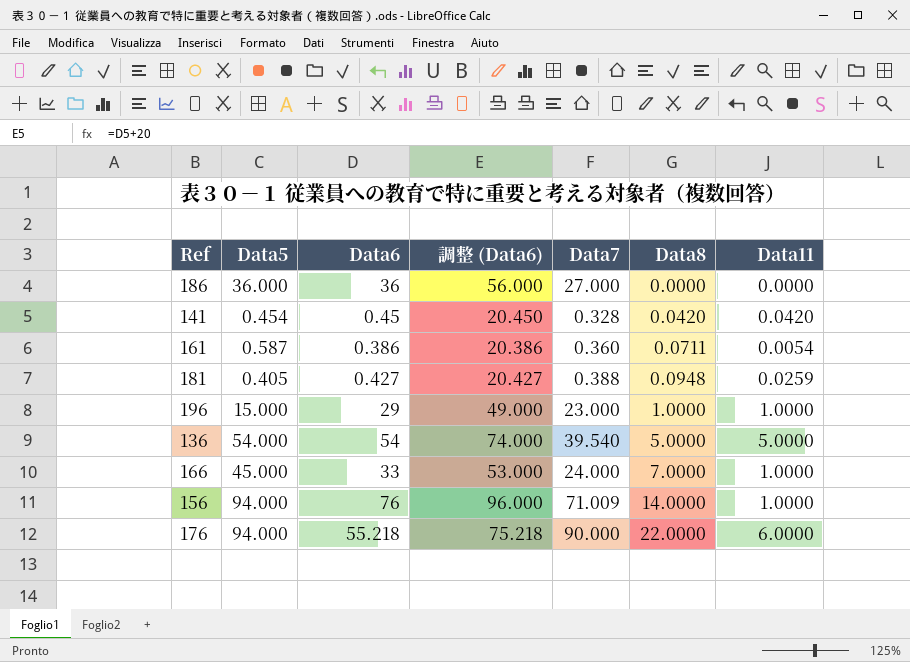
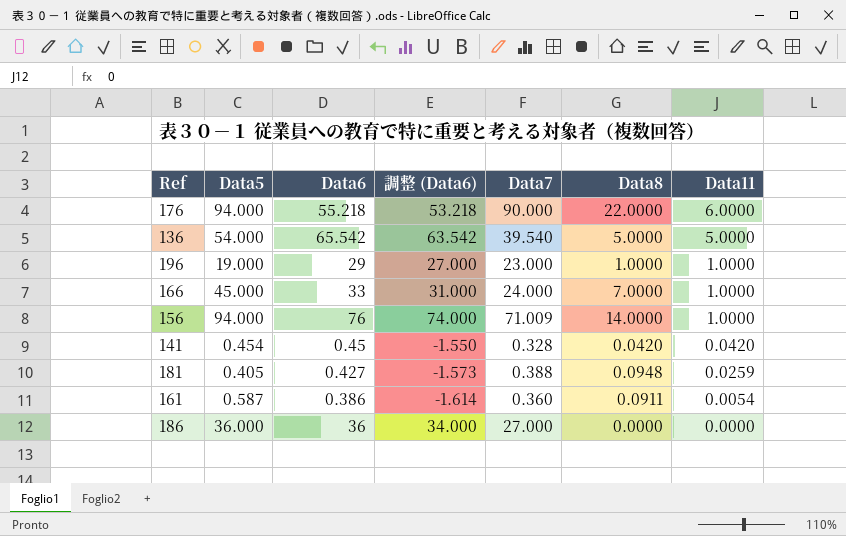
row order: Data8 ascending -> Data11 descending
column 調整 (Data6) | formula: [Data6] + 20 -> [Data6] - 2
136 | Data6: 54 -> 65.542
196 | Data5: 15.000 -> 19.000
161 | Data8: 0.0711 -> 0.0911

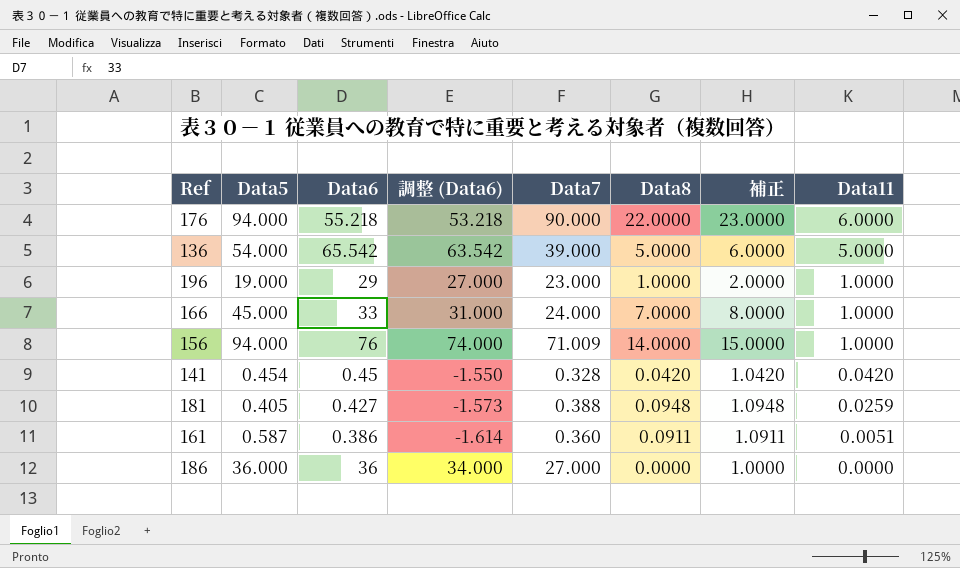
column 補正 | formula: none -> [Data8] + 1
136 | Data7: 39.540 -> 39.000
161 | Data11: 0.0054 -> 0.0051

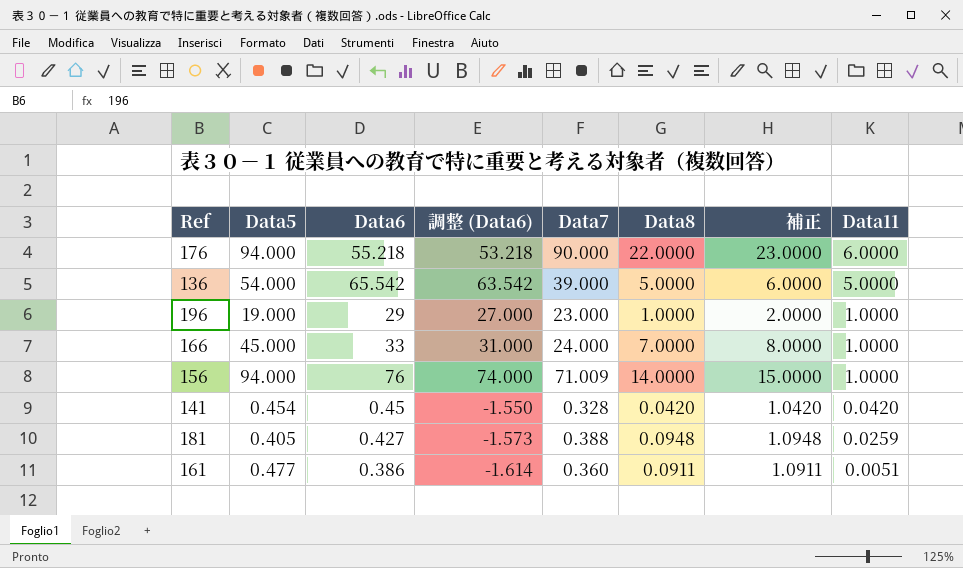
row 186: 36.000 | 36 | 34.000 | 27.000 | 0.0000 | 1.0000 | 0.0000 -> none
161 | Data5: 0.587 -> 0.477

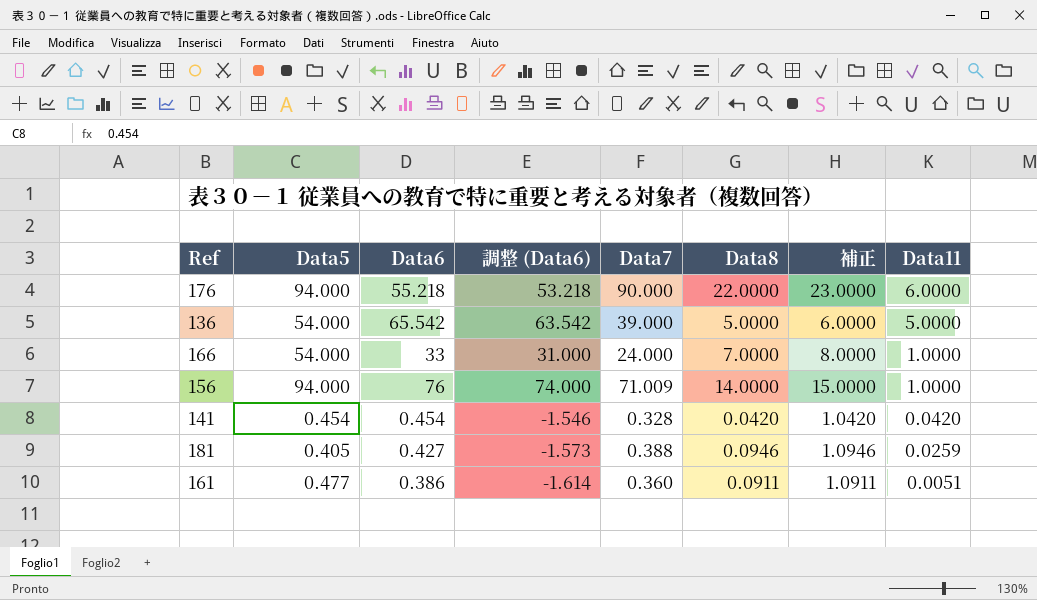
row 196: 19.000 | 29 | 27.000 | 23.000 | 1.0000 | 2.0000 | 1.0000 -> none
166 | Data5: 45.000 -> 54.000
141 | Data6: 0.45 -> 0.454
141 | 調整 (Data6): -1.550 -> -1.546
181 | Data8: 0.0948 -> 0.0946
181 | 補正: 1.0948 -> 1.0946

